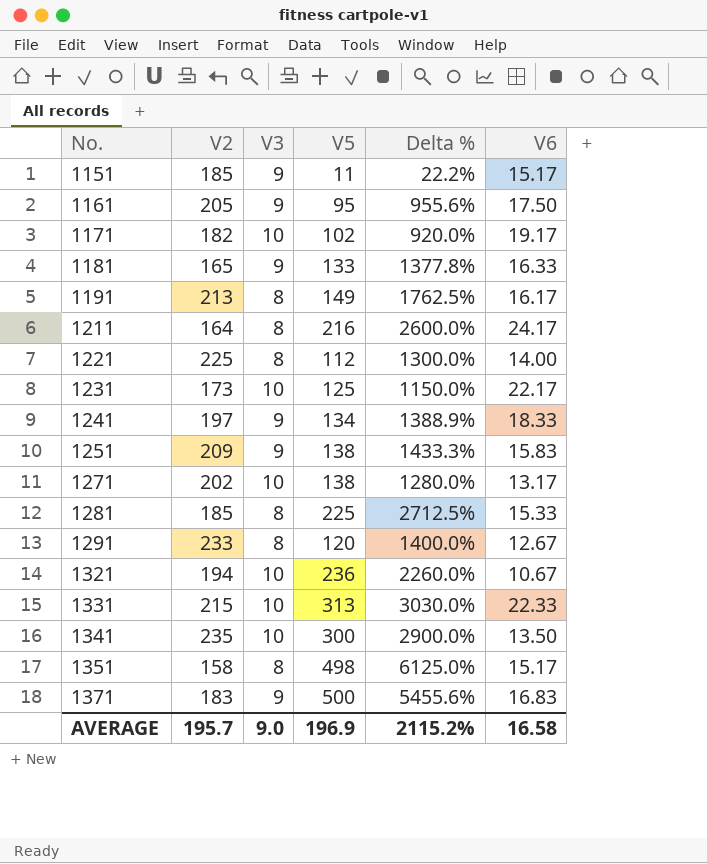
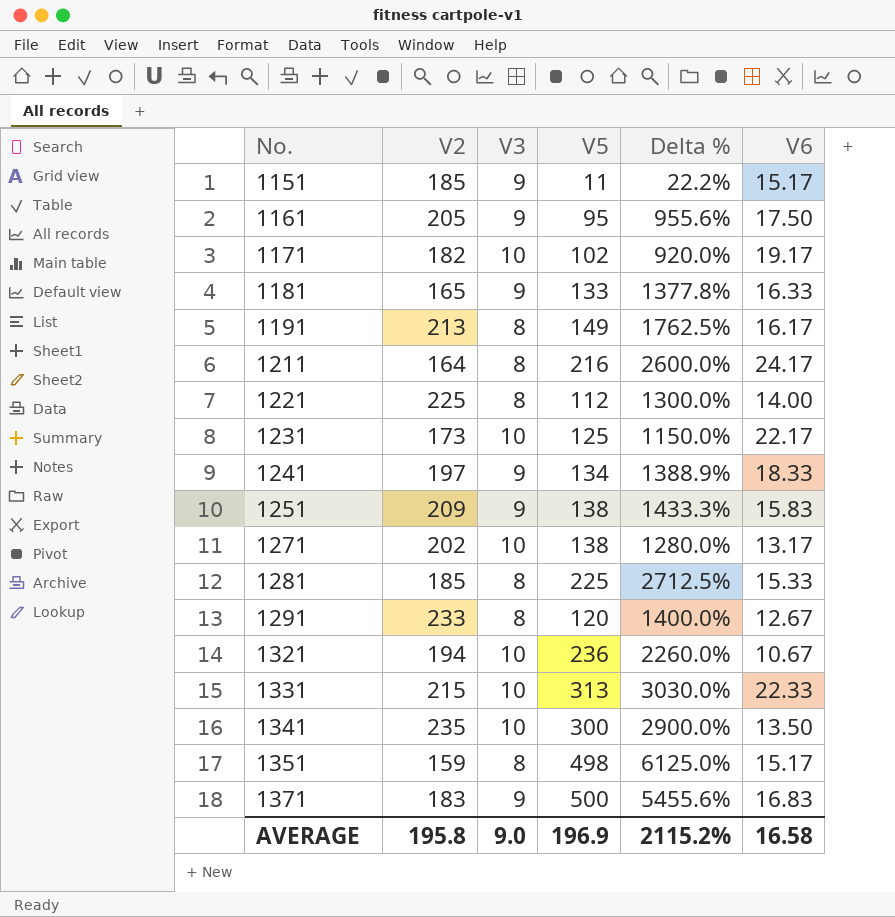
1351 | V2: 158 -> 159
AVERAGE | V2: 195.7 -> 195.8

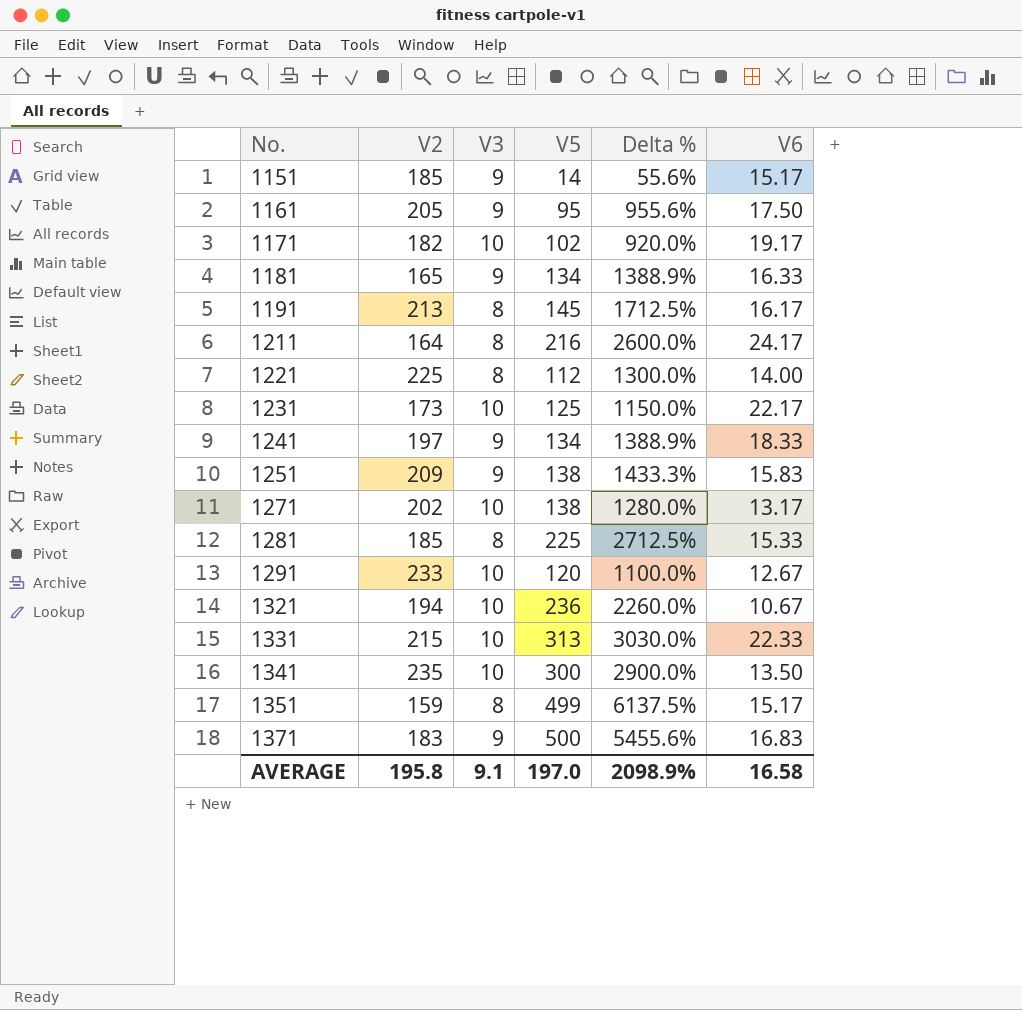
1151 | V5: 11 -> 14
1151 | Delta %: 22.2% -> 55.6%
1181 | V5: 133 -> 134
1181 | Delta %: 1377.8% -> 1388.9%
1191 | V5: 149 -> 145
1191 | Delta %: 1762.5% -> 1712.5%
1291 | V3: 8 -> 10
1291 | Delta %: 1400.0% -> 1100.0%
1351 | V5: 498 -> 499
1351 | Delta %: 6125.0% -> 6137.5%
AVERAGE | V3: 9.0 -> 9.1
AVERAGE | V5: 196.9 -> 197.0
AVERAGE | Delta %: 2115.2% -> 2098.9%

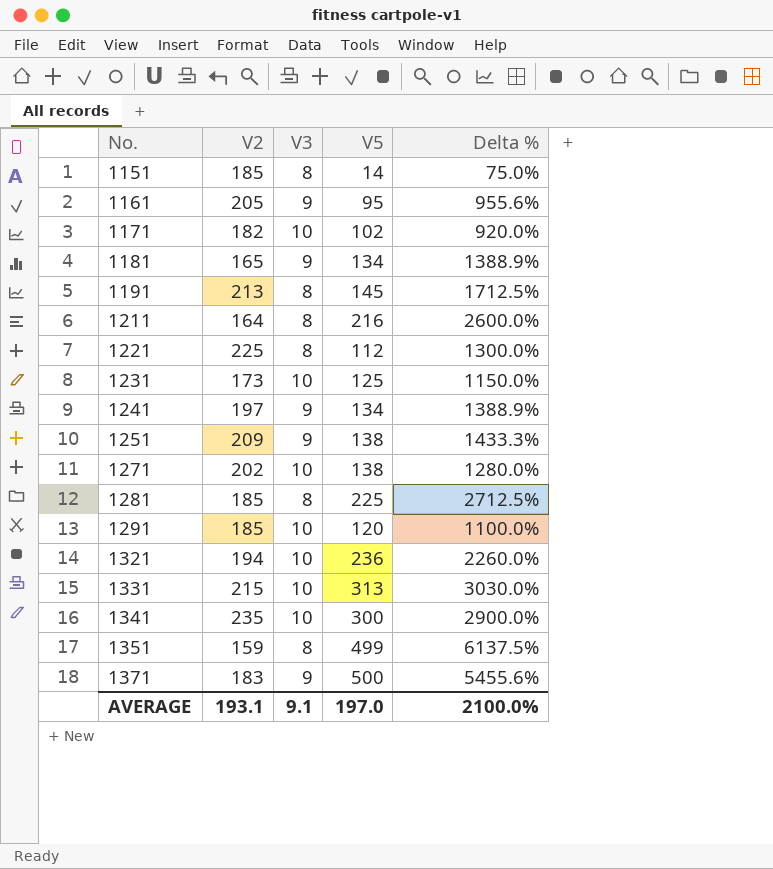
column V6 | position: 6 -> none
1151 | V3: 9 -> 8
1151 | Delta %: 55.6% -> 75.0%
1291 | V2: 233 -> 185
AVERAGE | V2: 195.8 -> 193.1
AVERAGE | Delta %: 2098.9% -> 2100.0%

